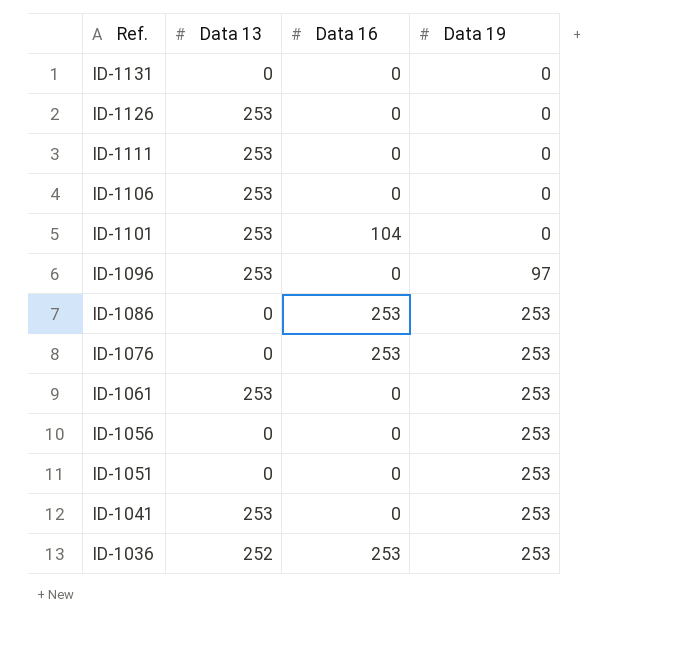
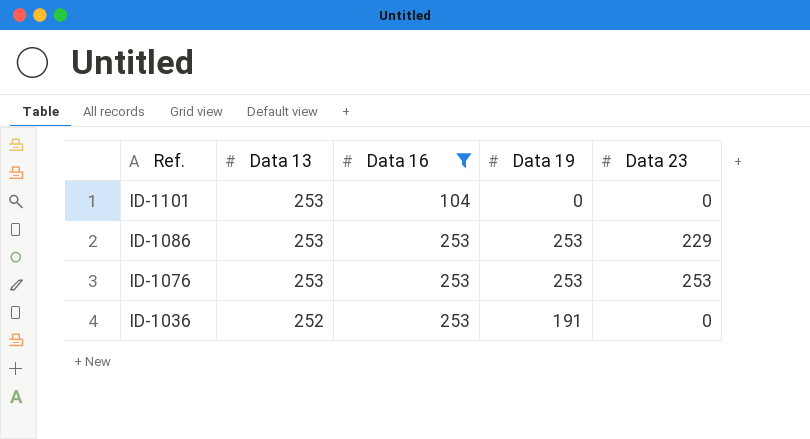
filter: none -> Data 16 != 0
column Data 23 | position: none -> 5
ID-1086 | Data 13: 0 -> 253
ID-1076 | Data 13: 0 -> 253
ID-1036 | Data 19: 253 -> 191

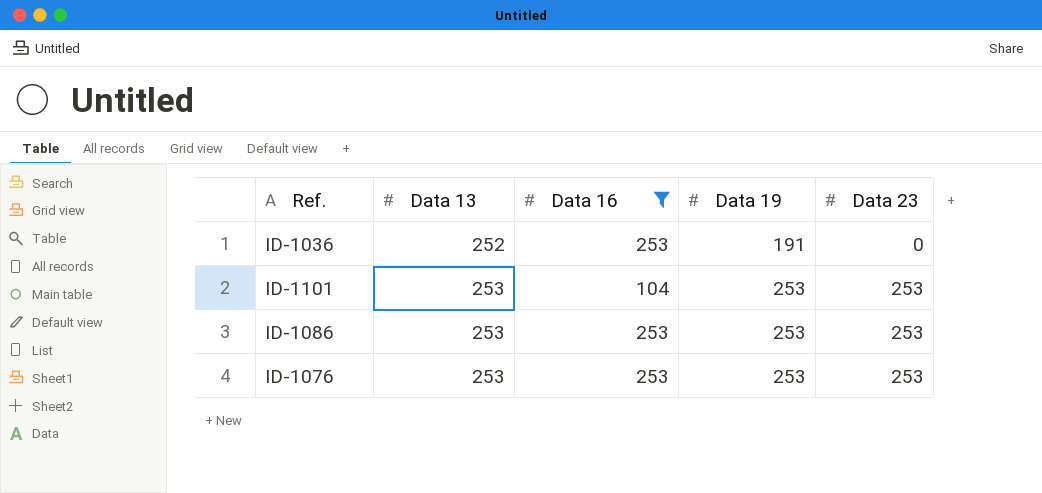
row order: Ref. descending -> Data 13 ascending
ID-1101 | Data 19: 0 -> 253
ID-1101 | Data 23: 0 -> 253
ID-1086 | Data 23: 229 -> 253

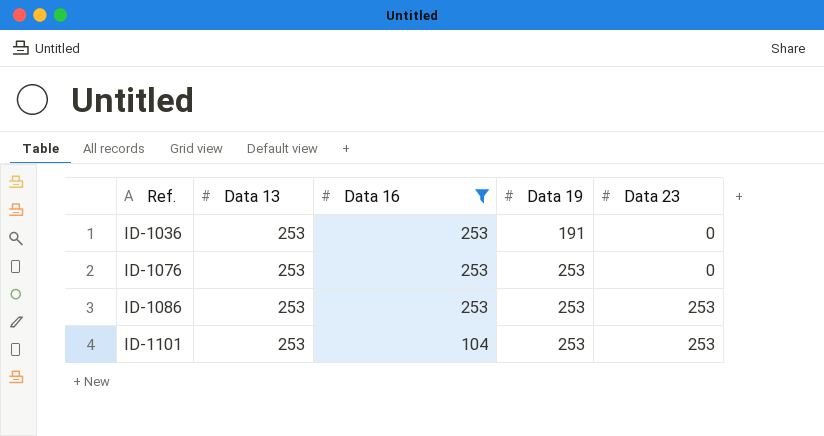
row order: Data 13 ascending -> Ref. ascending
ID-1036 | Data 13: 252 -> 253
ID-1076 | Data 23: 253 -> 0

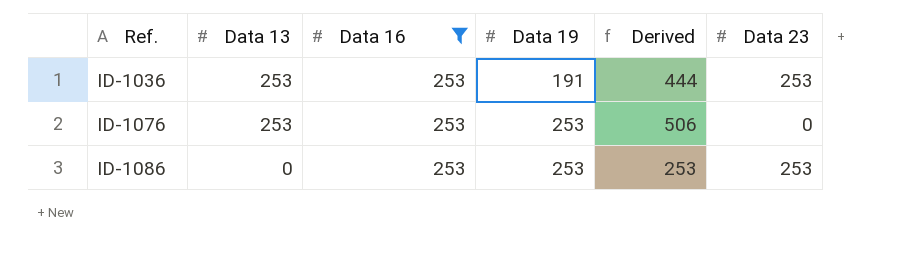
column Derived | formula: none -> [Data 13] + [Data 19]
row ID-1101: 253 | 104 | 253 | 253 -> none
ID-1036 | Data 23: 0 -> 253
ID-1086 | Data 13: 253 -> 0

